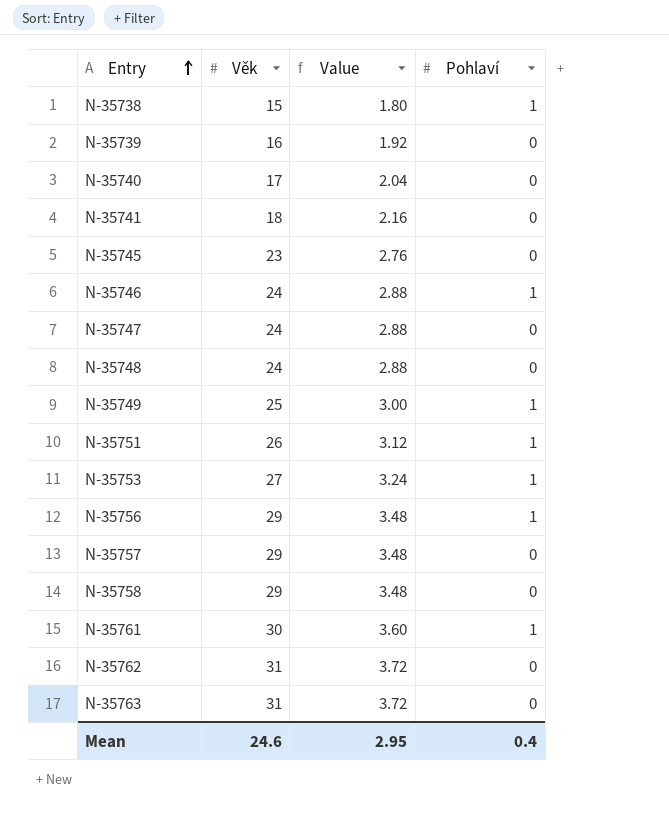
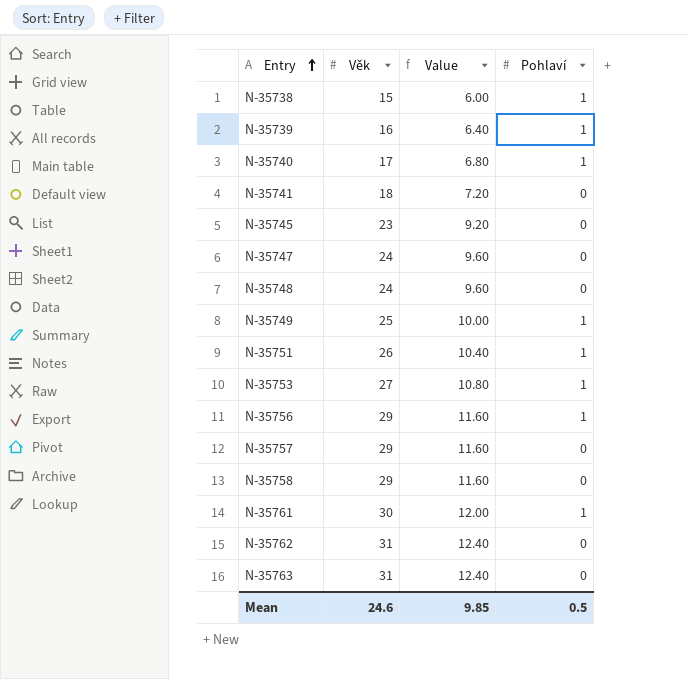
column Value | formula: [Věk] * 0.12 -> [Věk] * 0.4
row N-35746: 24 | 2.88 | 1 -> none
N-35739 | Pohlaví: 0 -> 1
N-35740 | Pohlaví: 0 -> 1
Mean | Value: 2.95 -> 9.85
Mean | Pohlaví: 0.4 -> 0.5

